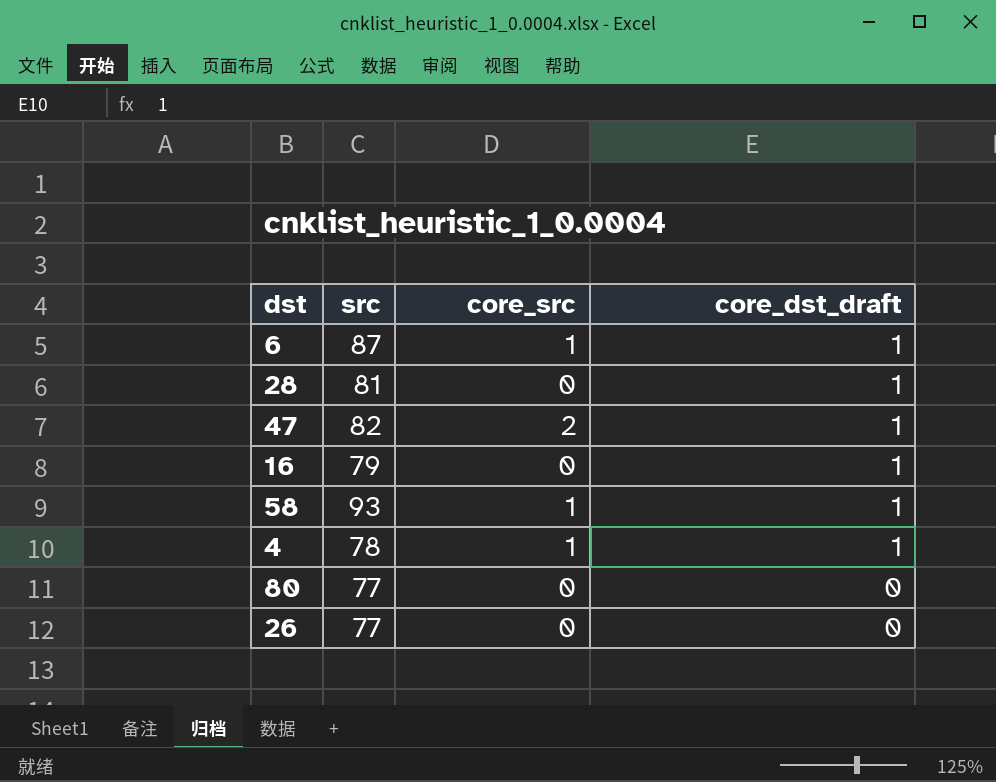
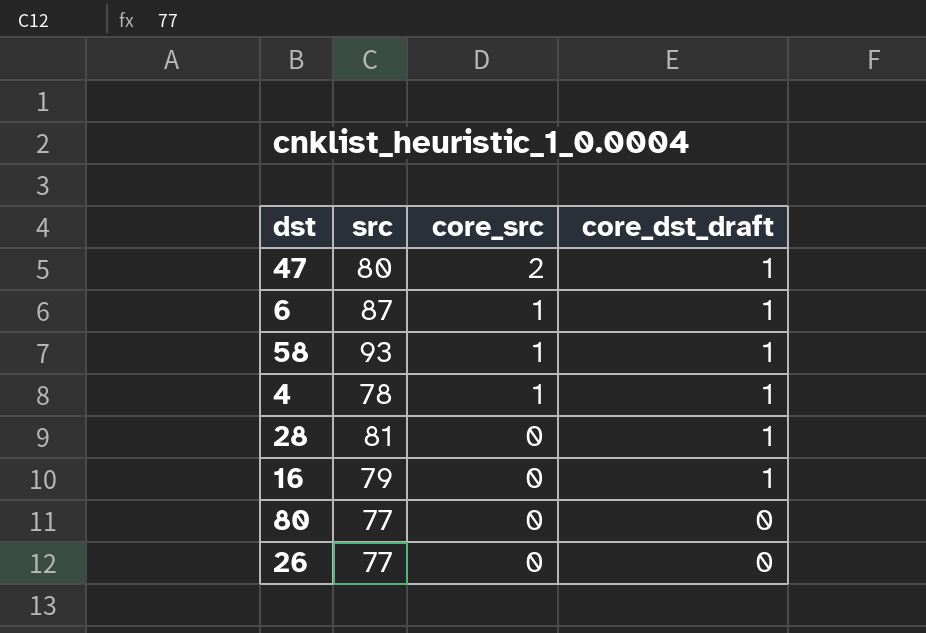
row order: core_dst_draft descending -> core_src descending
47 | src: 82 -> 80

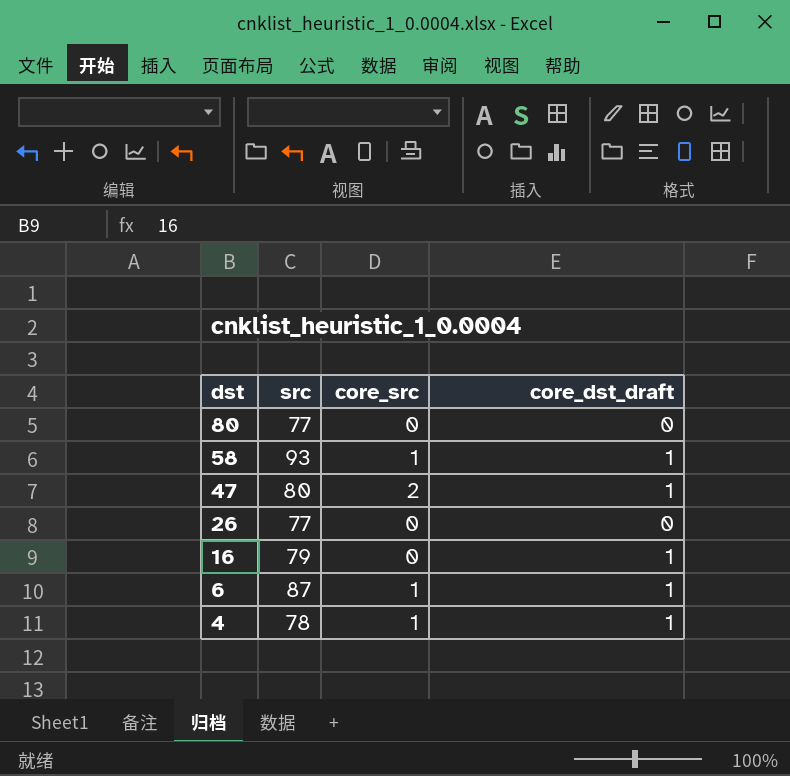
row order: core_src descending -> dst descending
row 28: 81 | 0 | 1 -> none

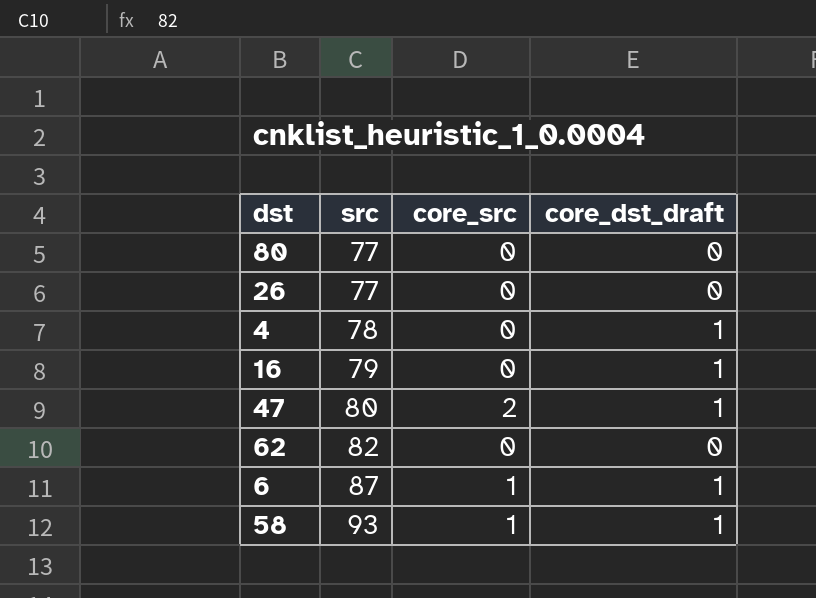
row order: dst descending -> src ascending
4 | core_src: 1 -> 0
row 62: none -> 82 | 0 | 0

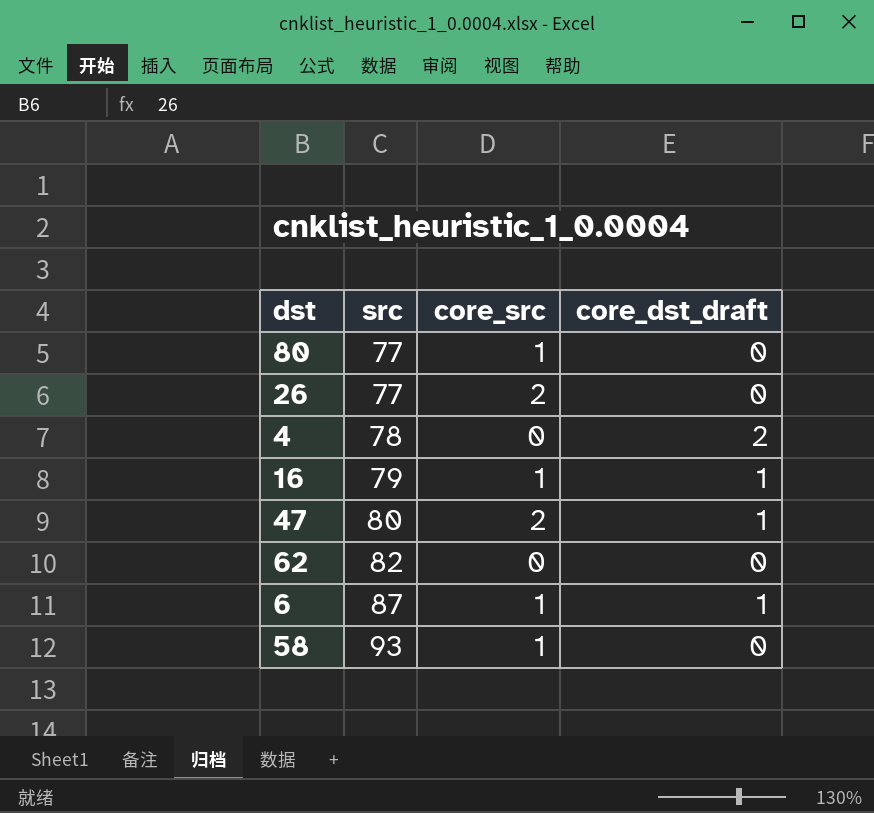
80 | core_src: 0 -> 1
26 | core_src: 0 -> 2
4 | core_dst_draft: 1 -> 2
16 | core_src: 0 -> 1
58 | core_dst_draft: 1 -> 0

